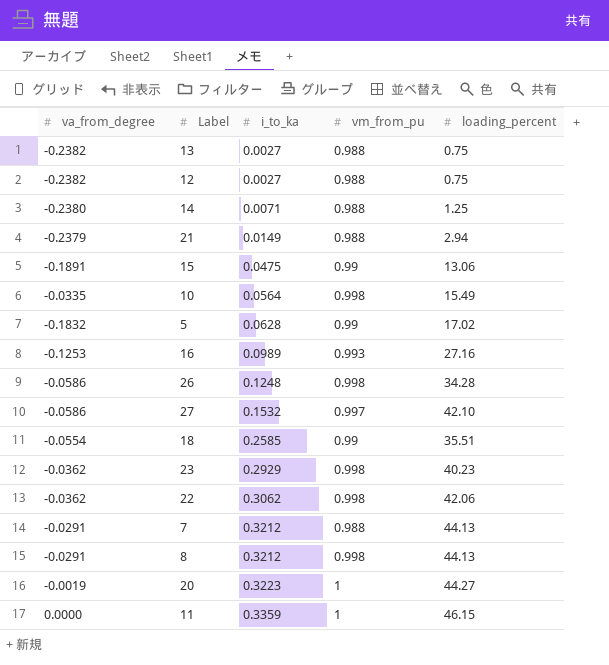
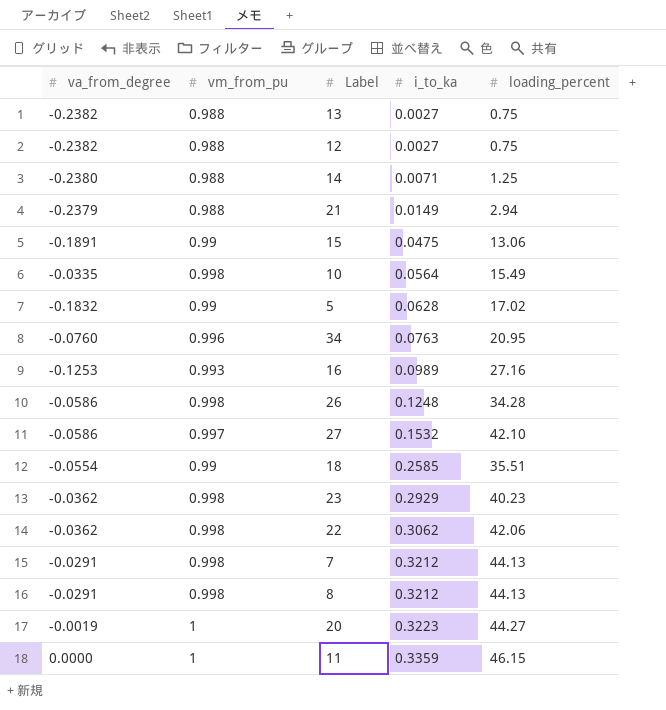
column vm_from_pu | position: 4 -> 2
row 34: none -> -0.0760 | 0.996 | 0.0763 | 20.95
7 | vm_from_pu: 0.988 -> 0.998

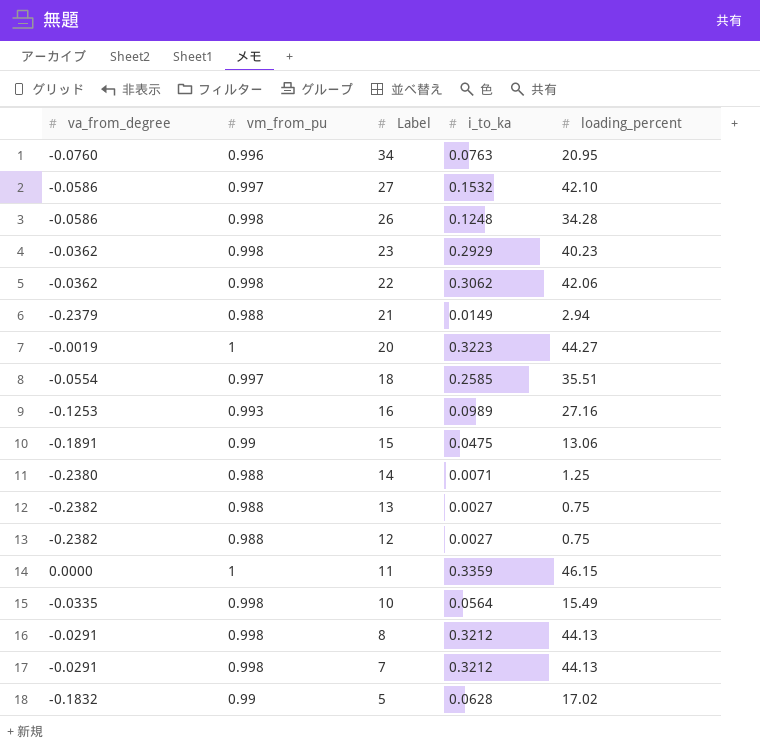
row order: i_to_ka ascending -> Label descending
18 | vm_from_pu: 0.99 -> 0.997

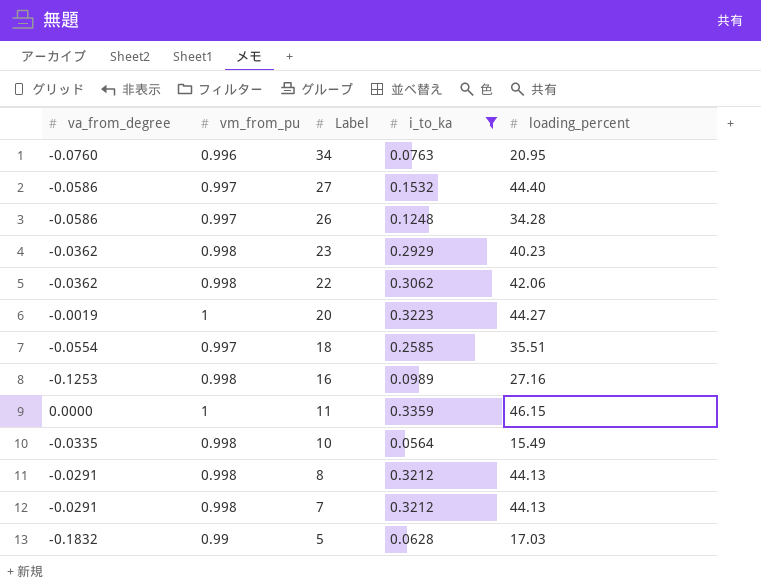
filter: none -> i_to_ka >= 0.0564
27 | loading_percent: 42.10 -> 44.40
26 | vm_from_pu: 0.998 -> 0.997
16 | vm_from_pu: 0.993 -> 0.998
5 | loading_percent: 17.02 -> 17.03

